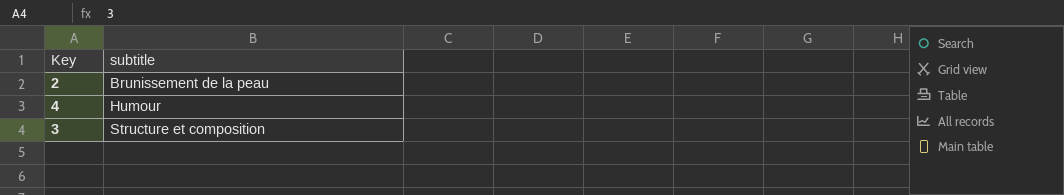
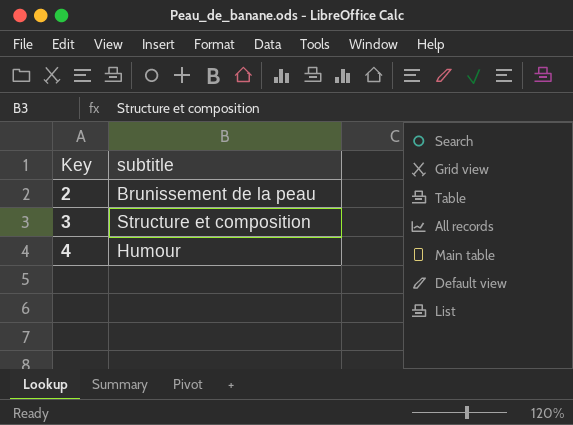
row order: subtitle ascending -> Key ascending

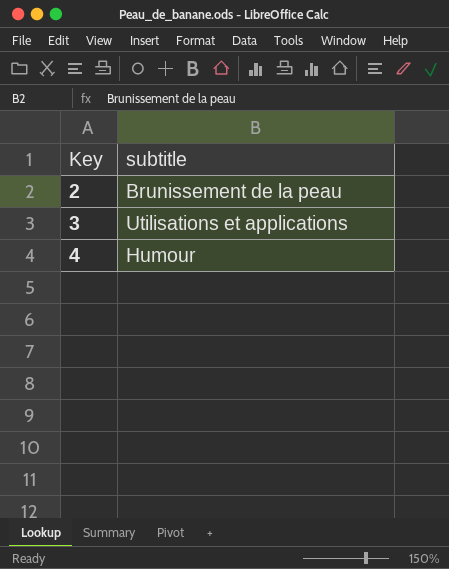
3 | subtitle: Structure et composition -> Utilisations et applications

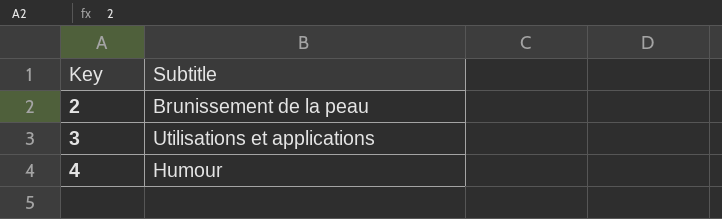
column name: subtitle -> Subtitle

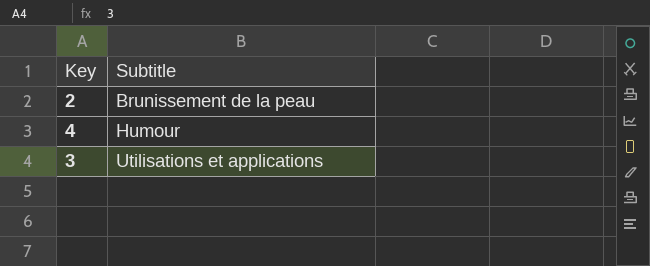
row order: Key ascending -> Subtitle ascending

